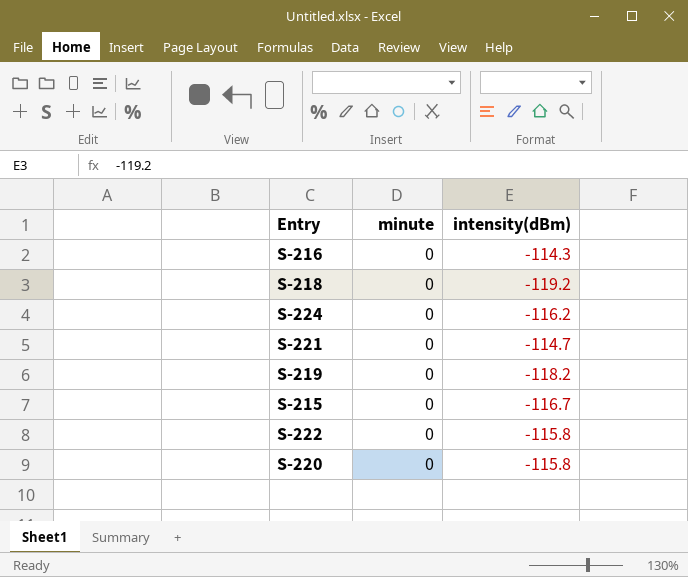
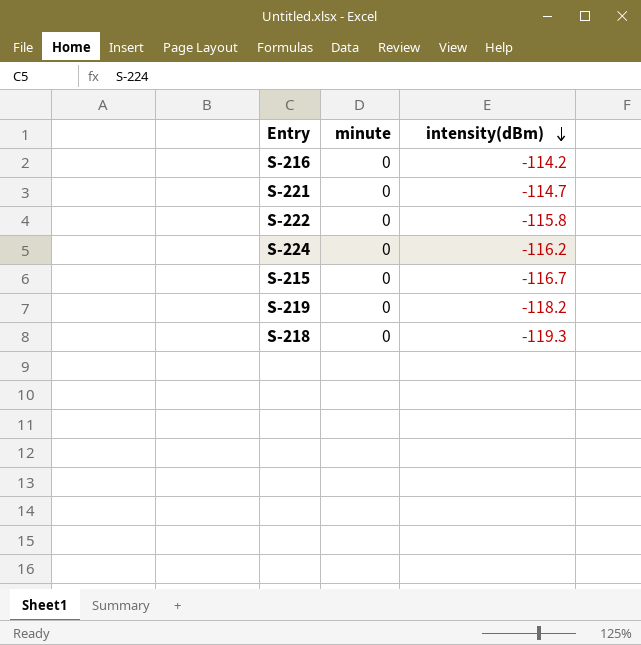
row order: none -> intensity(dBm) descending
row S-220: 0 | -115.8 -> none
S-216 | intensity(dBm): -114.3 -> -114.2
S-218 | intensity(dBm): -119.2 -> -119.3

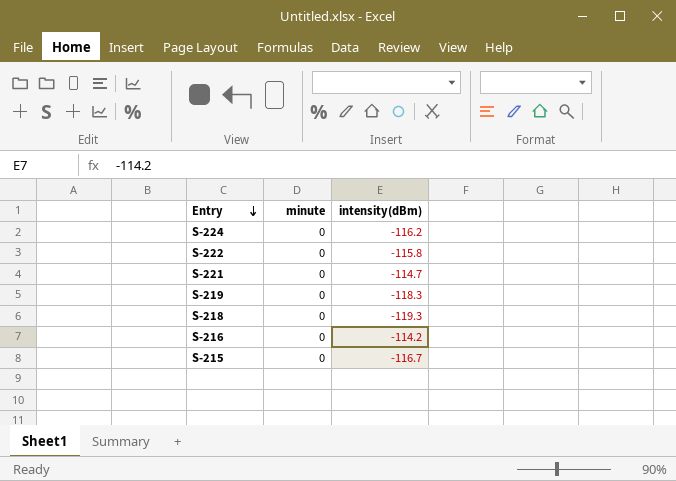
row order: intensity(dBm) descending -> Entry descending
S-219 | intensity(dBm): -118.2 -> -118.3

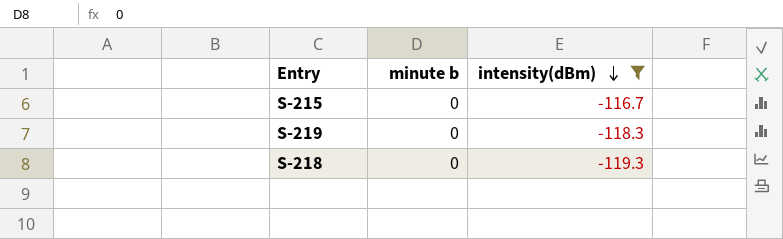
filter: none -> intensity(dBm) <= -116.7
row order: Entry descending -> intensity(dBm) descending
column name: minute -> minute b

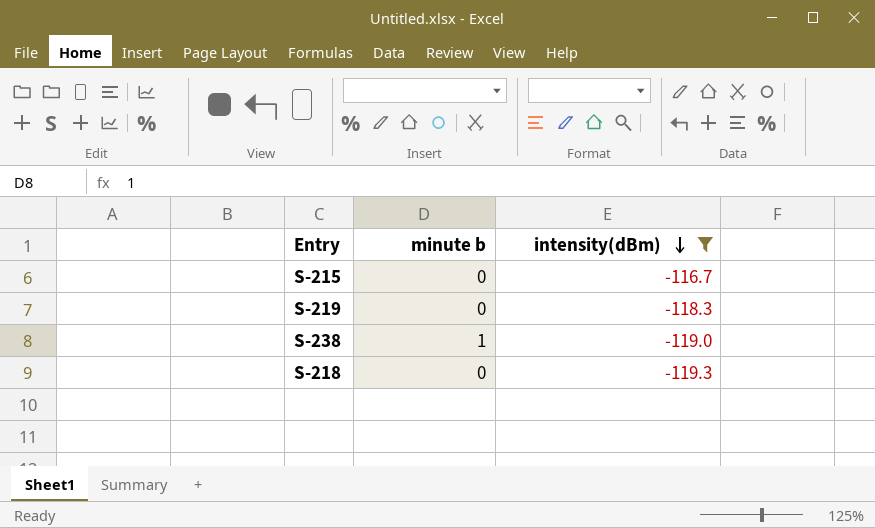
row S-238: none -> 1 | -119.0

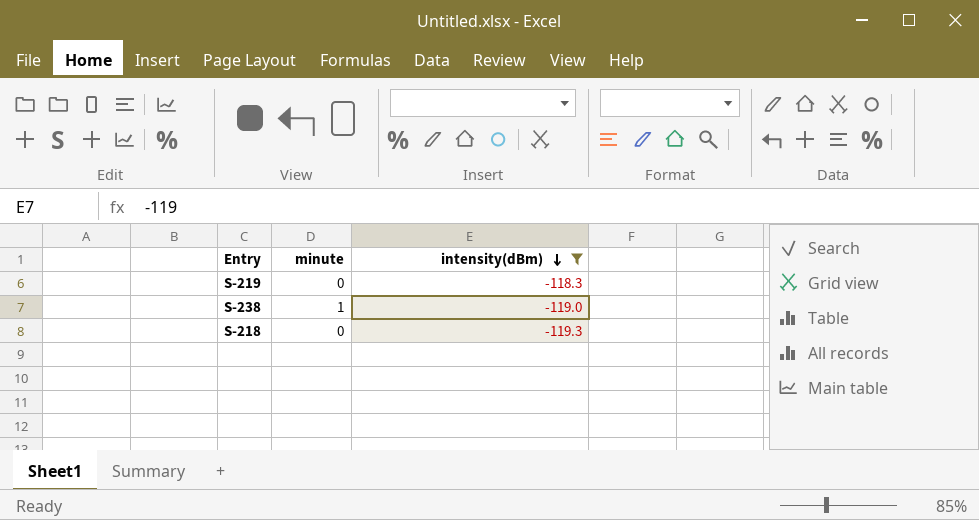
column name: minute b -> minute
row S-215: 0 | -116.7 -> none

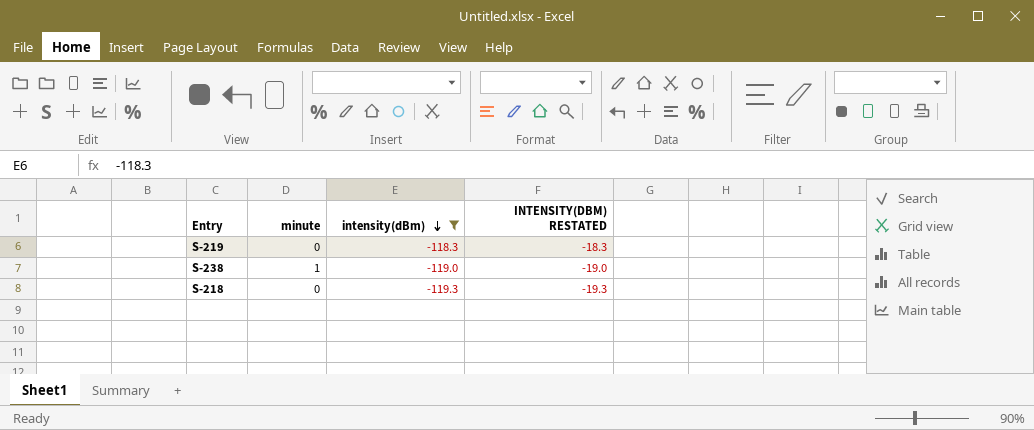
column INTENSITY(DBM) RESTATED | formula: none -> [intensity(dBm)] + 100

